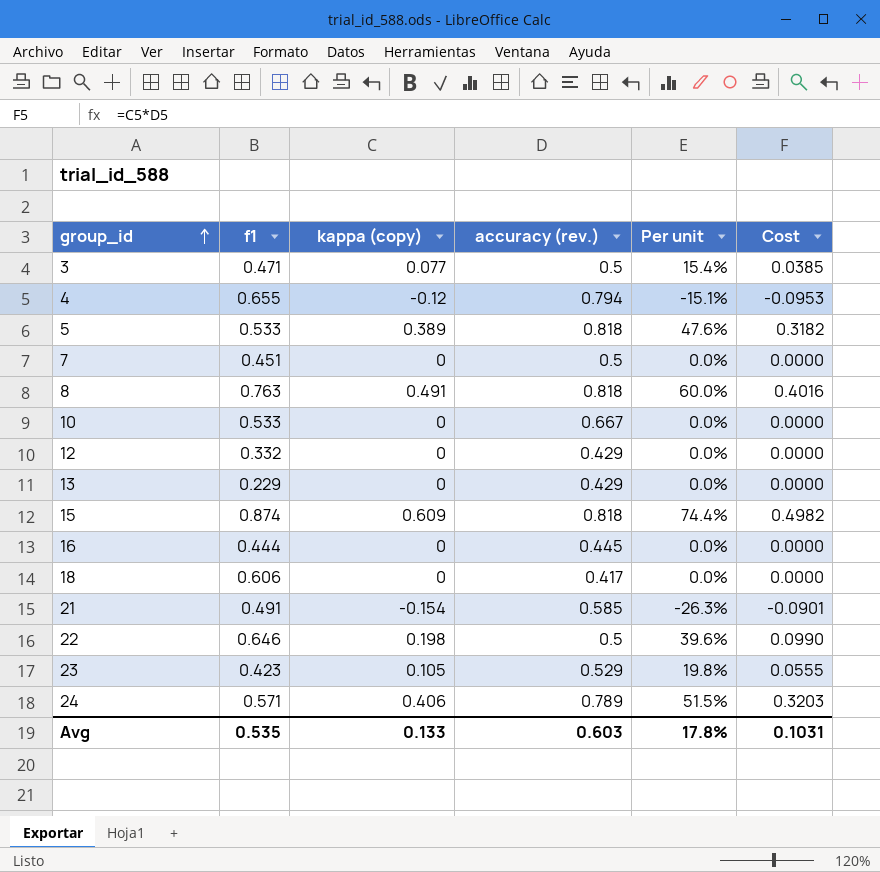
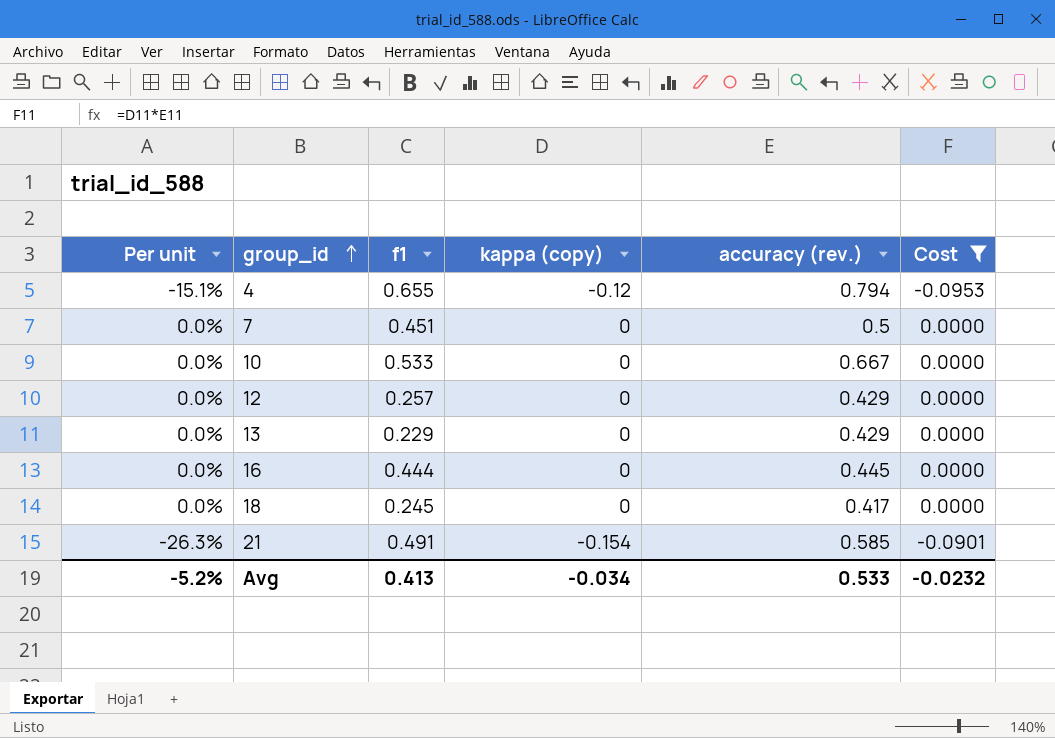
filter: none -> Cost <= 0.0000
column Per unit | position: 5 -> 1
12 | f1: 0.332 -> 0.257
18 | f1: 0.606 -> 0.245
Avg | Per unit: 17.8% -> -5.2%
Avg | f1: 0.535 -> 0.413
Avg | kappa (copy): 0.133 -> -0.034
Avg | accuracy (rev.): 0.603 -> 0.533
Avg | Cost: 0.1031 -> -0.0232

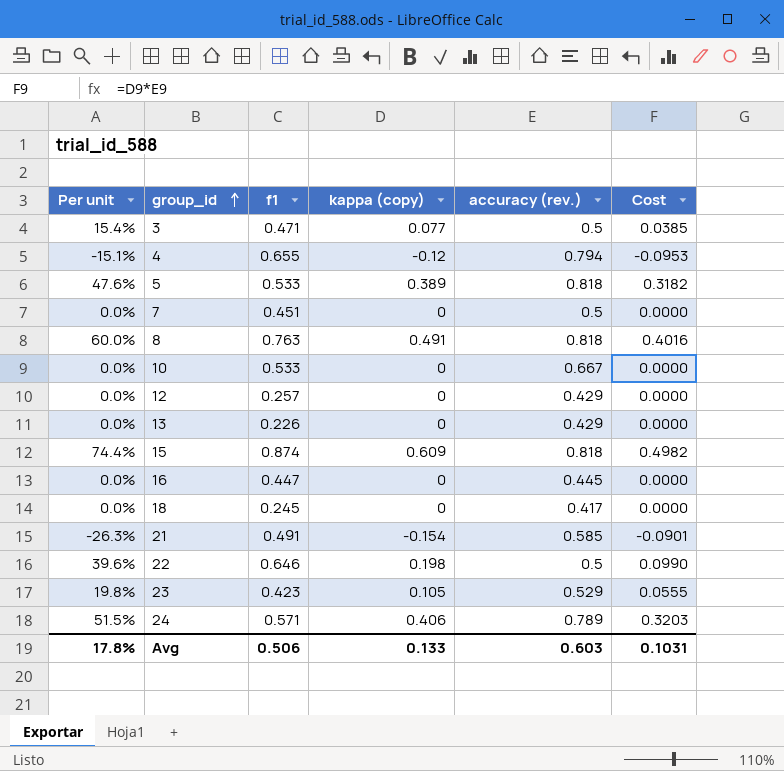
filter: Cost <= 0.0000 -> none
13 | f1: 0.229 -> 0.226
16 | f1: 0.444 -> 0.447
Avg | Per unit: -5.2% -> 17.8%
Avg | f1: 0.413 -> 0.506
Avg | kappa (copy): -0.034 -> 0.133
Avg | accuracy (rev.): 0.533 -> 0.603
Avg | Cost: -0.0232 -> 0.1031

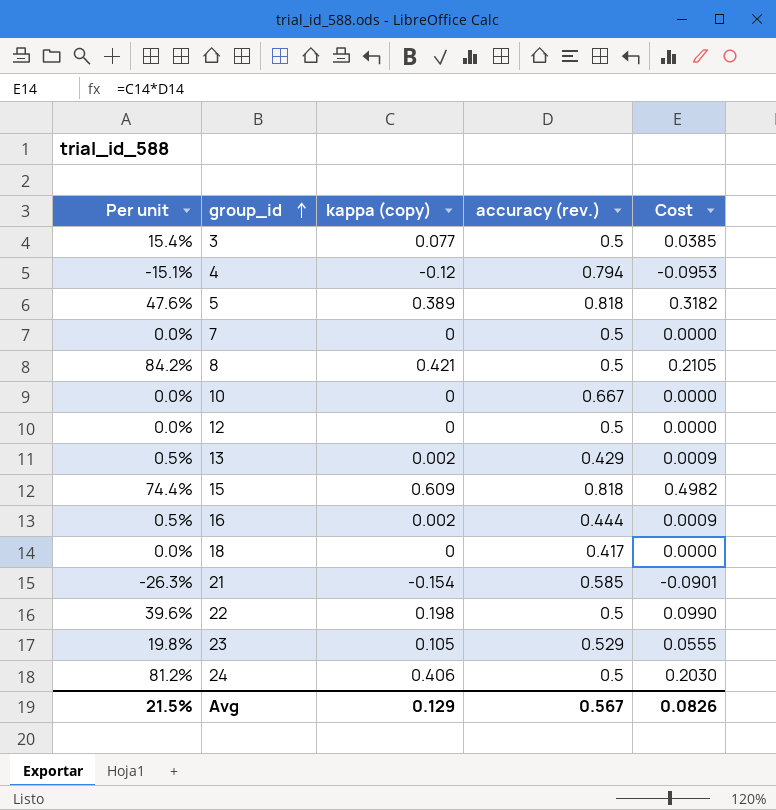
column f1 | position: 3 -> none
8 | Per unit: 60.0% -> 84.2%
8 | kappa (copy): 0.491 -> 0.421
8 | accuracy (rev.): 0.818 -> 0.5
8 | Cost: 0.4016 -> 0.2105
12 | accuracy (rev.): 0.429 -> 0.5
13 | Per unit: 0.0% -> 0.5%
13 | kappa (copy): 0 -> 0.002
13 | Cost: 0.0000 -> 0.0009
16 | Per unit: 0.0% -> 0.5%
16 | kappa (copy): 0 -> 0.002
16 | accuracy (rev.): 0.445 -> 0.444
16 | Cost: 0.0000 -> 0.0009
24 | Per unit: 51.5% -> 81.2%
24 | accuracy (rev.): 0.789 -> 0.5
24 | Cost: 0.3203 -> 0.2030
Avg | Per unit: 17.8% -> 21.5%
Avg | kappa (copy): 0.133 -> 0.129
Avg | accuracy (rev.): 0.603 -> 0.567
Avg | Cost: 0.1031 -> 0.0826

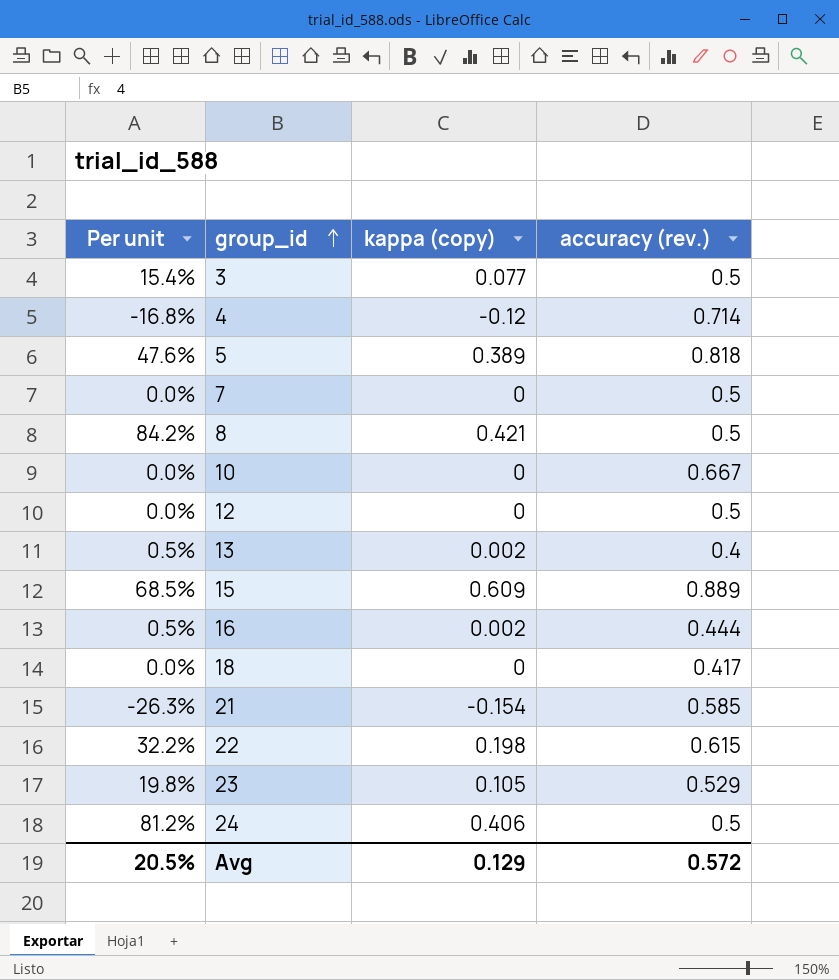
column Cost | formula: [kappa (copy)] * [accuracy (rev.)] -> none
4 | Per unit: -15.1% -> -16.8%
4 | accuracy (rev.): 0.794 -> 0.714
13 | accuracy (rev.): 0.429 -> 0.4
15 | Per unit: 74.4% -> 68.5%
15 | accuracy (rev.): 0.818 -> 0.889
22 | Per unit: 39.6% -> 32.2%
22 | accuracy (rev.): 0.5 -> 0.615
Avg | Per unit: 21.5% -> 20.5%
Avg | accuracy (rev.): 0.567 -> 0.572

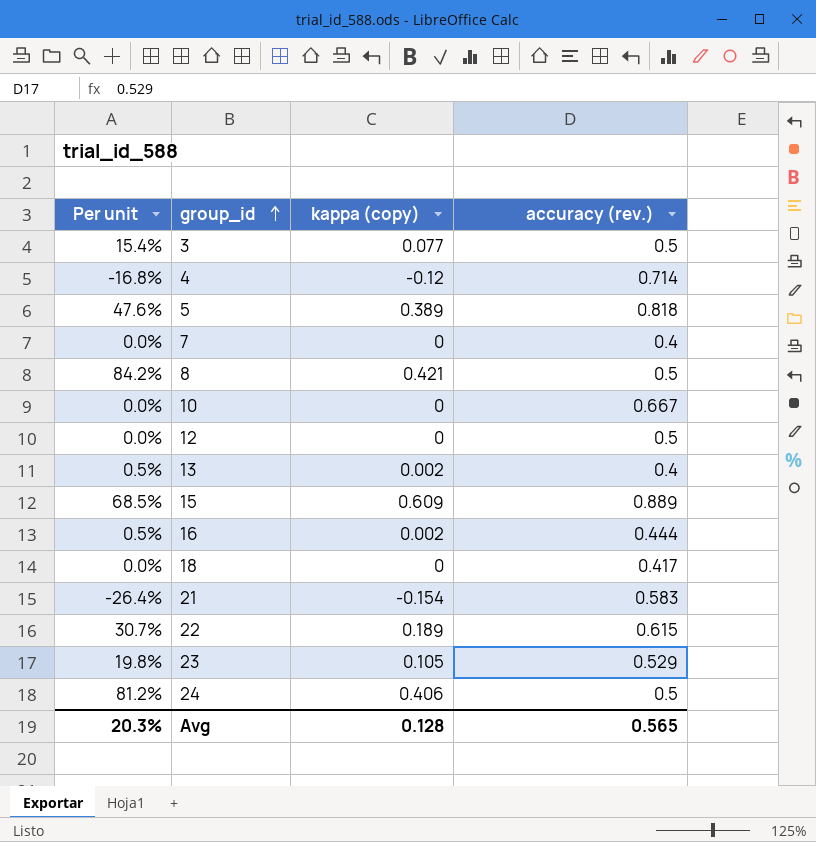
7 | accuracy (rev.): 0.5 -> 0.4
21 | Per unit: -26.3% -> -26.4%
21 | accuracy (rev.): 0.585 -> 0.583
22 | Per unit: 32.2% -> 30.7%
22 | kappa (copy): 0.198 -> 0.189
Avg | Per unit: 20.5% -> 20.3%
Avg | kappa (copy): 0.129 -> 0.128
Avg | accuracy (rev.): 0.572 -> 0.565

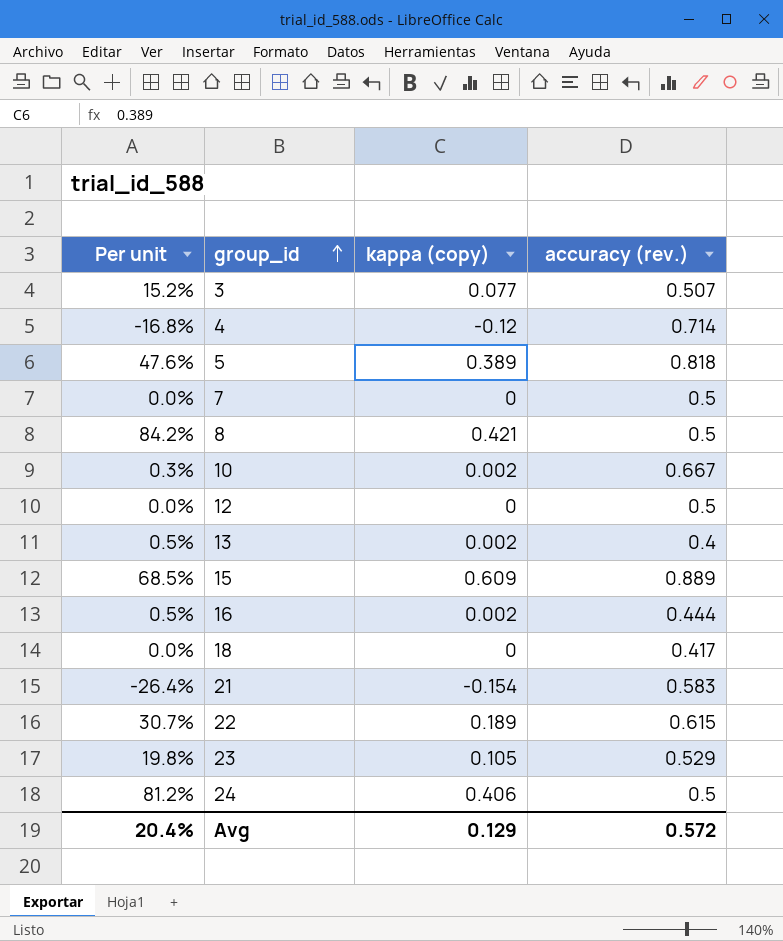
3 | Per unit: 15.4% -> 15.2%
3 | accuracy (rev.): 0.5 -> 0.507
7 | accuracy (rev.): 0.4 -> 0.5
10 | Per unit: 0.0% -> 0.3%
10 | kappa (copy): 0 -> 0.002
Avg | Per unit: 20.3% -> 20.4%
Avg | kappa (copy): 0.128 -> 0.129
Avg | accuracy (rev.): 0.565 -> 0.572

